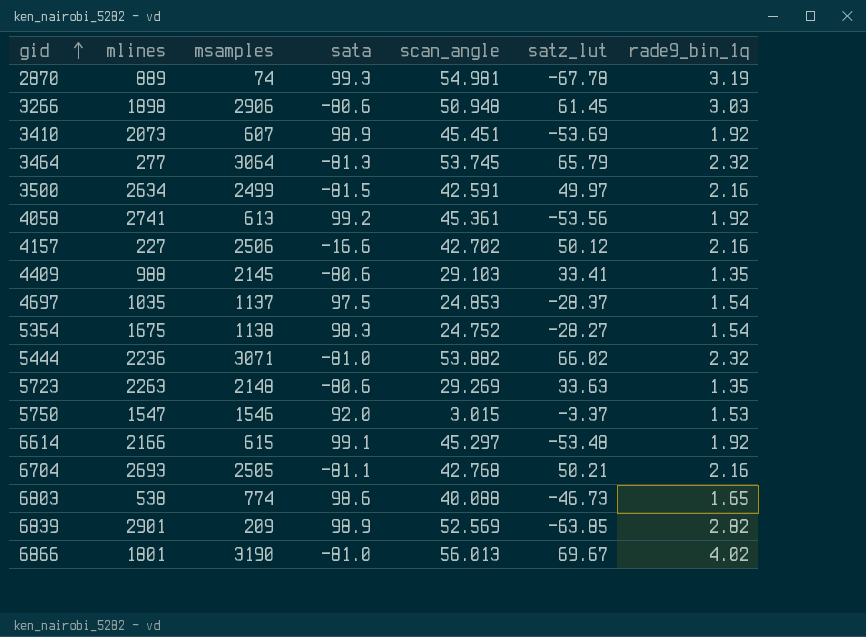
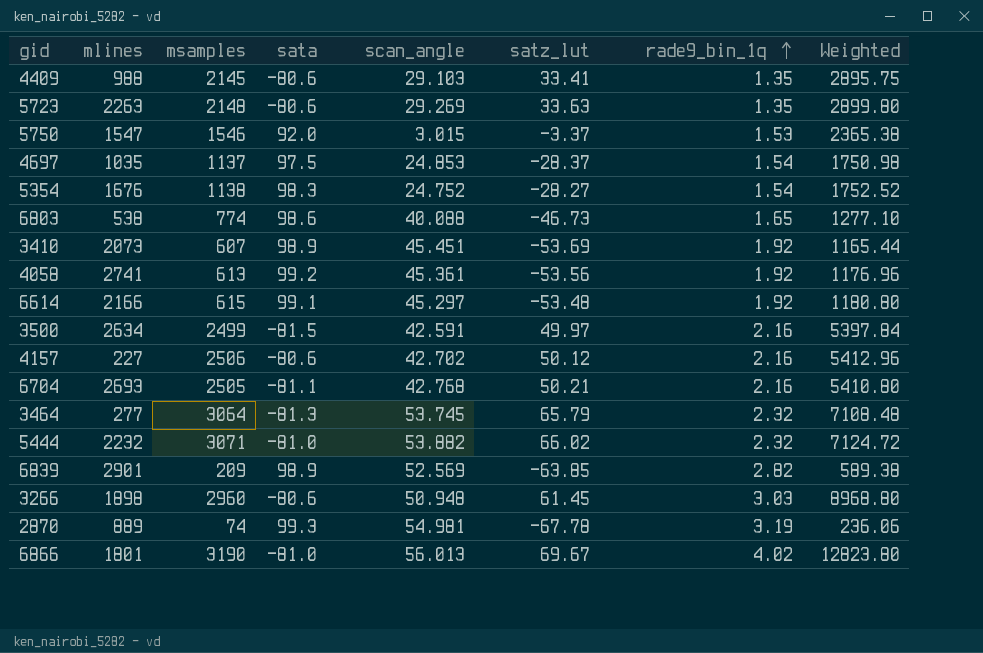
row order: gid ascending -> rade9_bin_1q ascending
column Weighted | formula: none -> [msamples] * [rade9_bin_1q]
5354 | mlines: 1675 -> 1676
4157 | sata: -16.6 -> -80.6
5444 | mlines: 2236 -> 2232
3266 | msamples: 2906 -> 2960

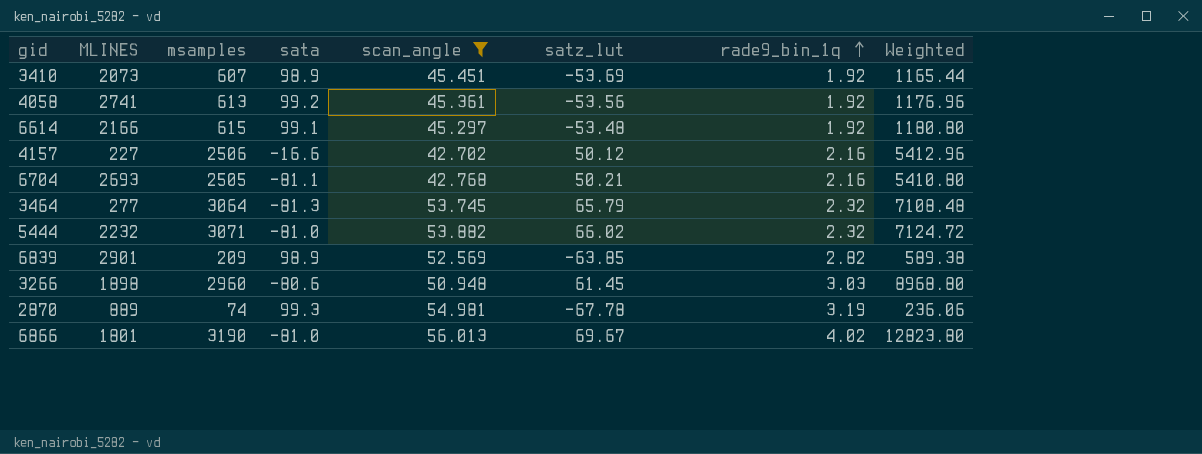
filter: none -> scan_angle >= 42.702
column name: mlines -> MLINES
4157 | sata: -80.6 -> -16.6

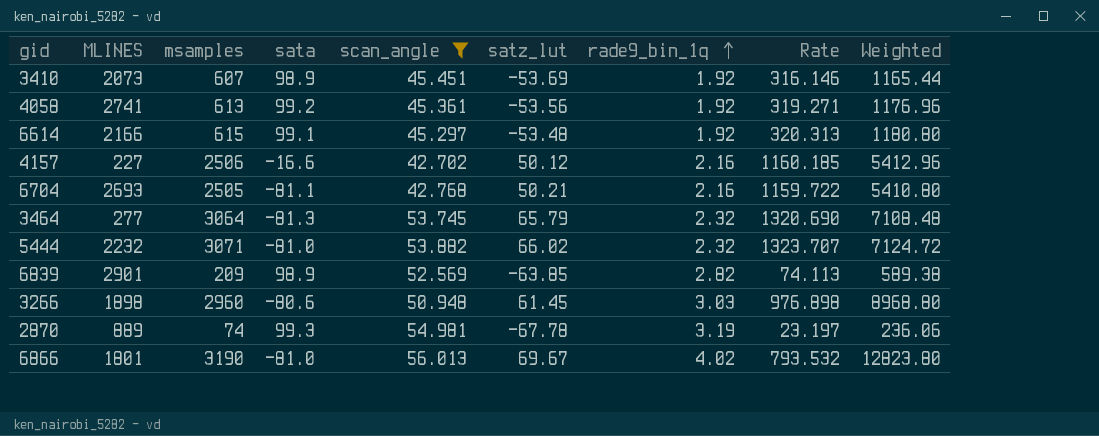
column Rate | formula: none -> [msamples] / [rade9_bin_1q]

